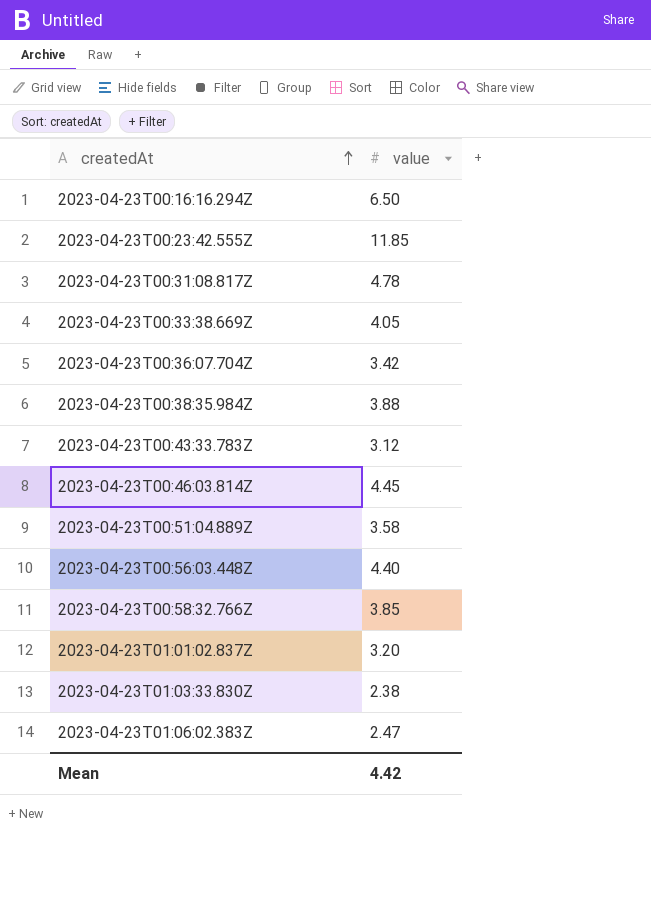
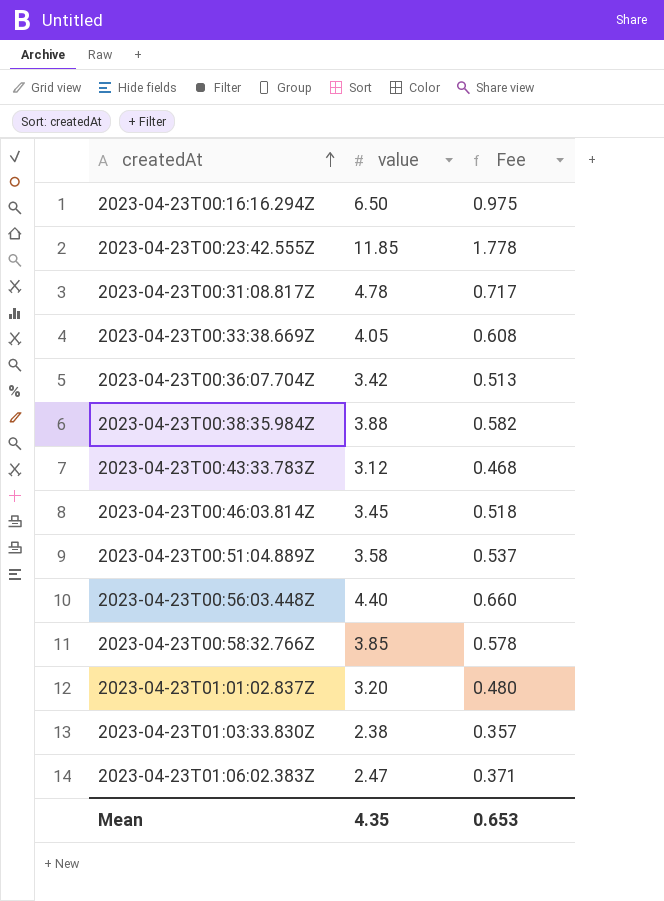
column Fee | formula: none -> [value] * 0.15
2023-04-23T00:46:03.814Z | value: 4.45 -> 3.45
Mean | value: 4.42 -> 4.35

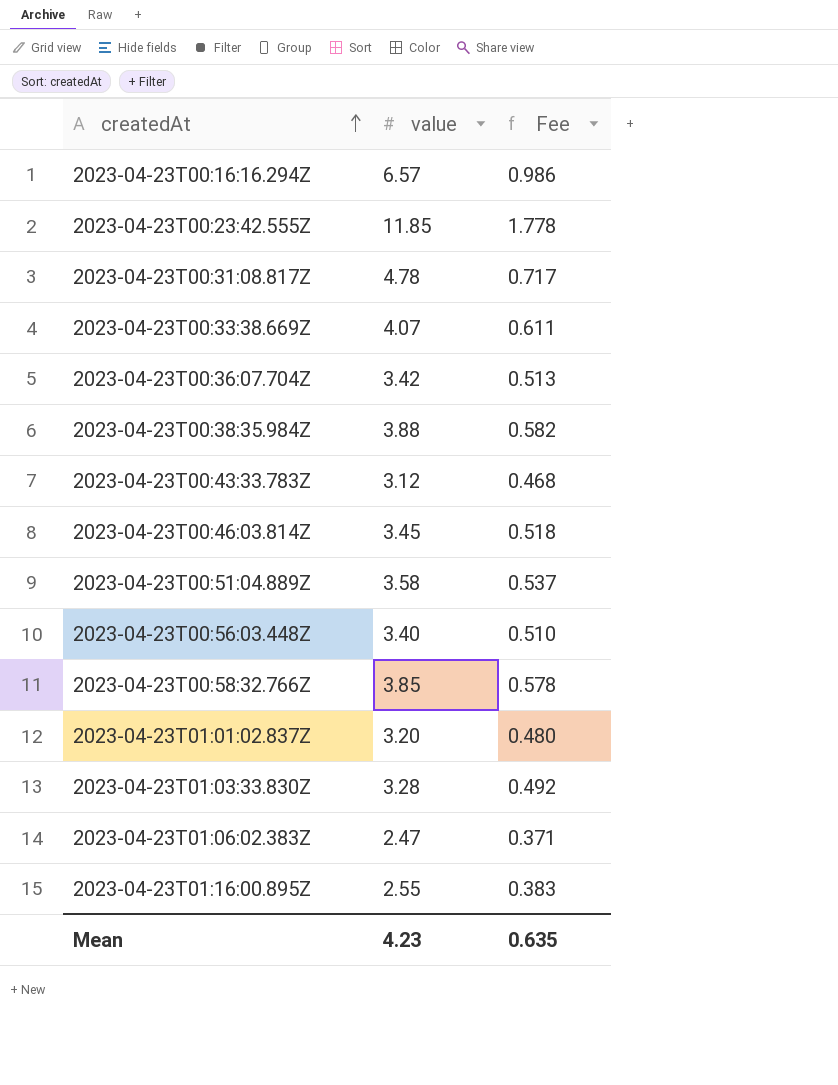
2023-04-23T00:16:16.294Z | value: 6.50 -> 6.57
2023-04-23T00:16:16.294Z | Fee: 0.975 -> 0.986
2023-04-23T00:33:38.669Z | value: 4.05 -> 4.07
2023-04-23T00:33:38.669Z | Fee: 0.608 -> 0.611
2023-04-23T00:56:03.448Z | value: 4.40 -> 3.40
2023-04-23T00:56:03.448Z | Fee: 0.660 -> 0.510
2023-04-23T01:03:33.830Z | value: 2.38 -> 3.28
2023-04-23T01:03:33.830Z | Fee: 0.357 -> 0.492
row 2023-04-23T01:16:00.895Z: none -> 2.55 | 0.383
Mean | value: 4.35 -> 4.23
Mean | Fee: 0.653 -> 0.635

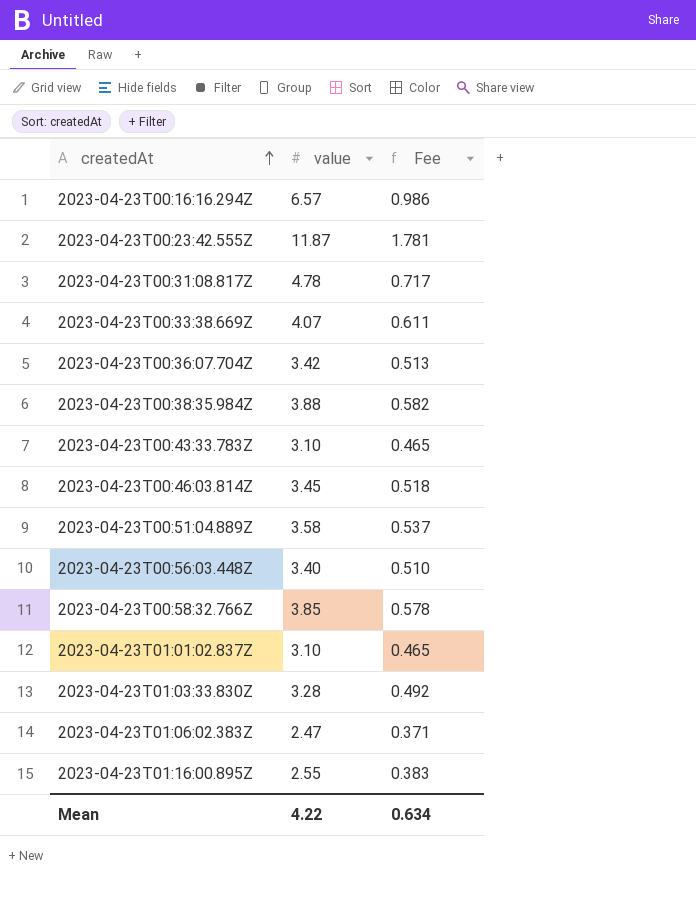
2023-04-23T00:23:42.555Z | value: 11.85 -> 11.87
2023-04-23T00:23:42.555Z | Fee: 1.778 -> 1.781
2023-04-23T00:43:33.783Z | value: 3.12 -> 3.10
2023-04-23T00:43:33.783Z | Fee: 0.468 -> 0.465
2023-04-23T01:01:02.837Z | value: 3.20 -> 3.10
2023-04-23T01:01:02.837Z | Fee: 0.480 -> 0.465
Mean | value: 4.23 -> 4.22
Mean | Fee: 0.635 -> 0.634

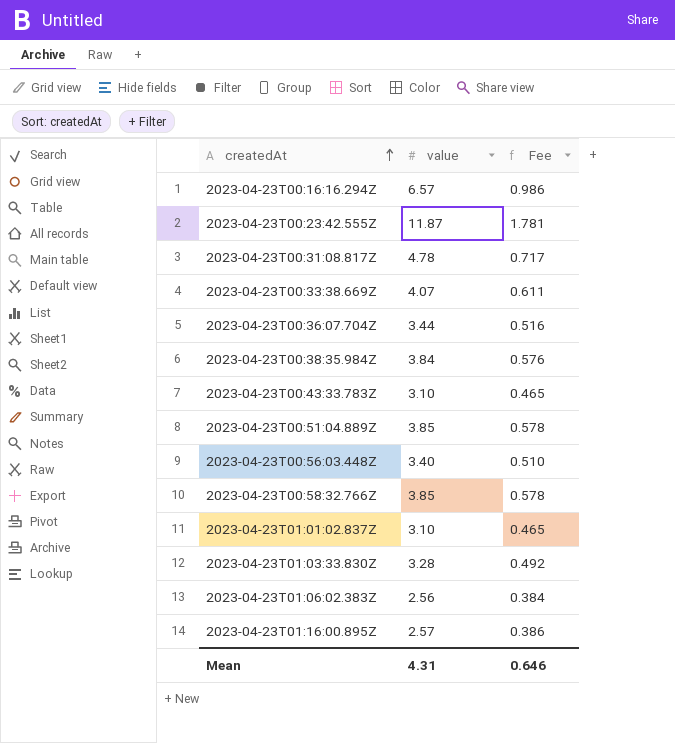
row 2023-04-23T00:46:03.814Z: 3.45 | 0.518 -> none
2023-04-23T00:36:07.704Z | value: 3.42 -> 3.44
2023-04-23T00:36:07.704Z | Fee: 0.513 -> 0.516
2023-04-23T00:38:35.984Z | value: 3.88 -> 3.84
2023-04-23T00:38:35.984Z | Fee: 0.582 -> 0.576
2023-04-23T00:51:04.889Z | value: 3.58 -> 3.85
2023-04-23T00:51:04.889Z | Fee: 0.537 -> 0.578
2023-04-23T01:06:02.383Z | value: 2.47 -> 2.56
2023-04-23T01:06:02.383Z | Fee: 0.371 -> 0.384
2023-04-23T01:16:00.895Z | value: 2.55 -> 2.57
2023-04-23T01:16:00.895Z | Fee: 0.383 -> 0.386
Mean | value: 4.22 -> 4.31
Mean | Fee: 0.634 -> 0.646

